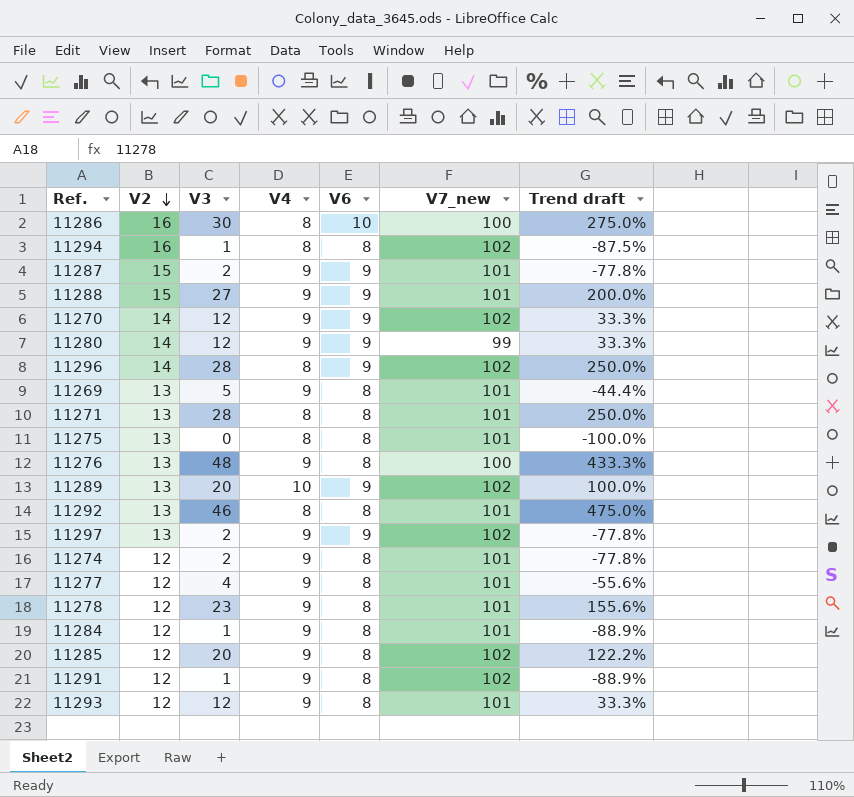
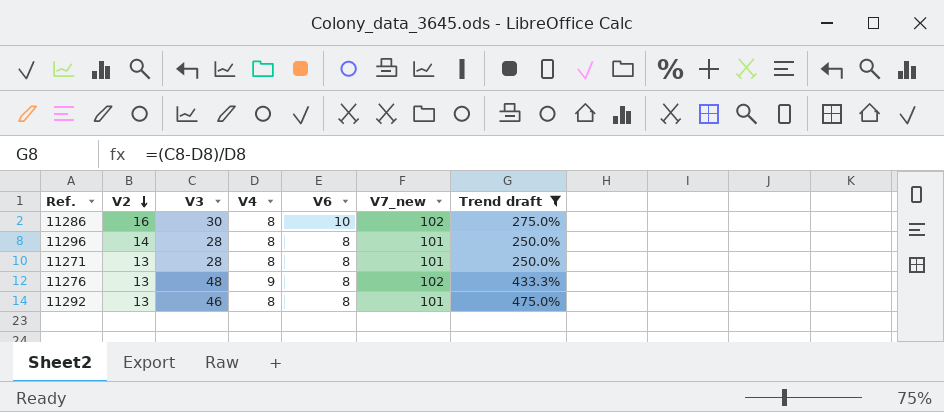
filter: none -> Trend draft >= 250.0%
11286 | V7_new: 100 -> 102
11296 | V6: 9 -> 8
11296 | V7_new: 102 -> 101
11276 | V7_new: 100 -> 102

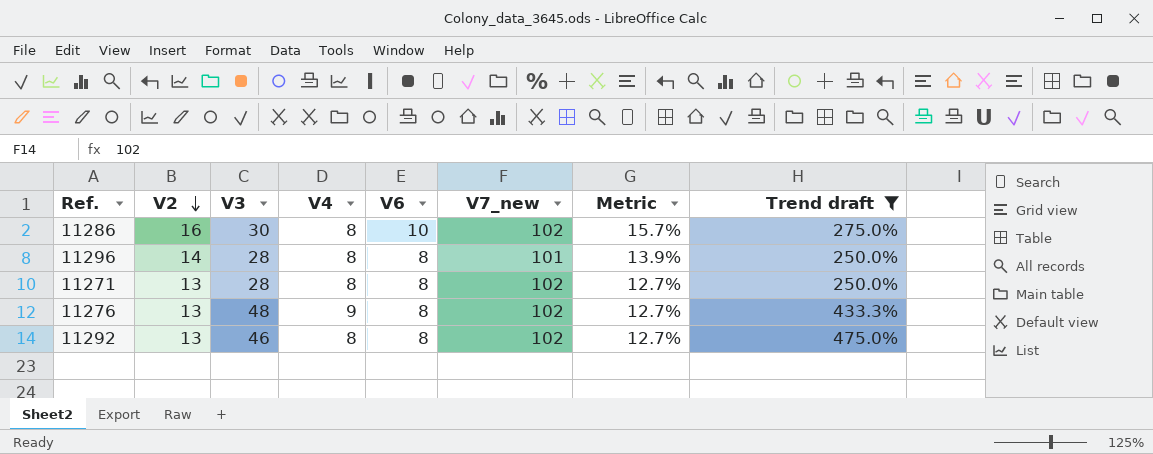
column Metric | formula: none -> [V2] / [V7_new]
11271 | V7_new: 101 -> 102
11292 | V7_new: 101 -> 102

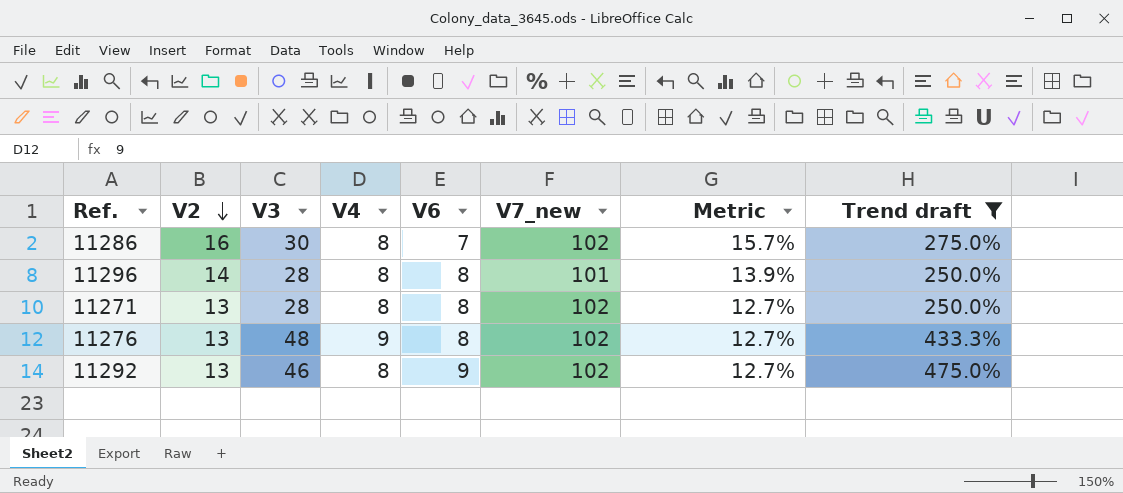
11286 | V6: 10 -> 7
11292 | V6: 8 -> 9

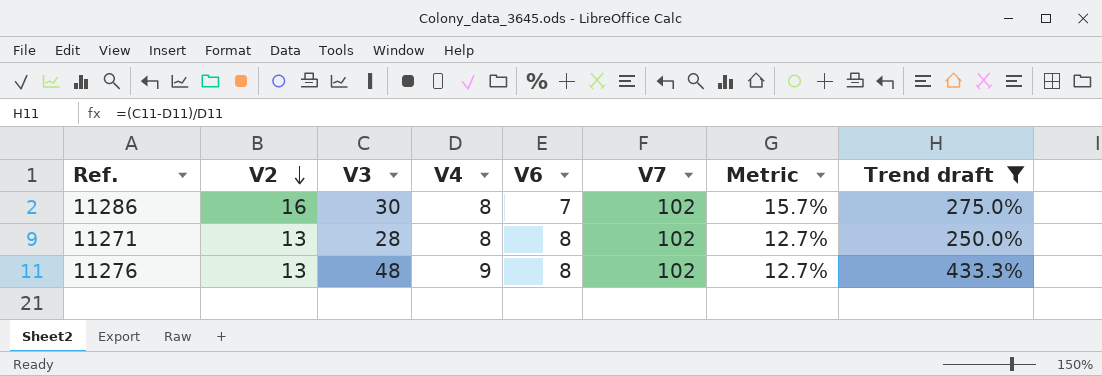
column name: V7_new -> V7
row 11296: 14 | 28 | 8 | 8 | 101 | 13.9% | 250.0% -> none
row 11292: 13 | 46 | 8 | 9 | 102 | 12.7% | 475.0% -> none

